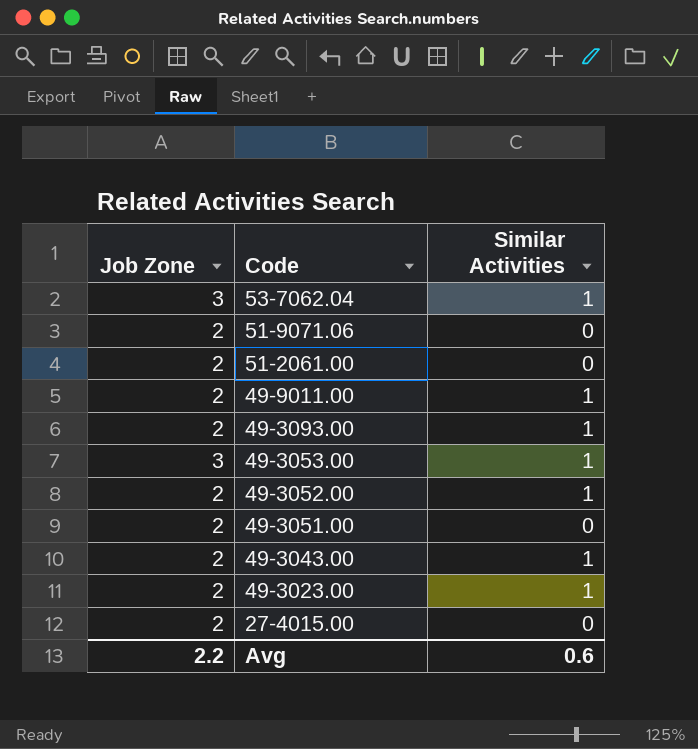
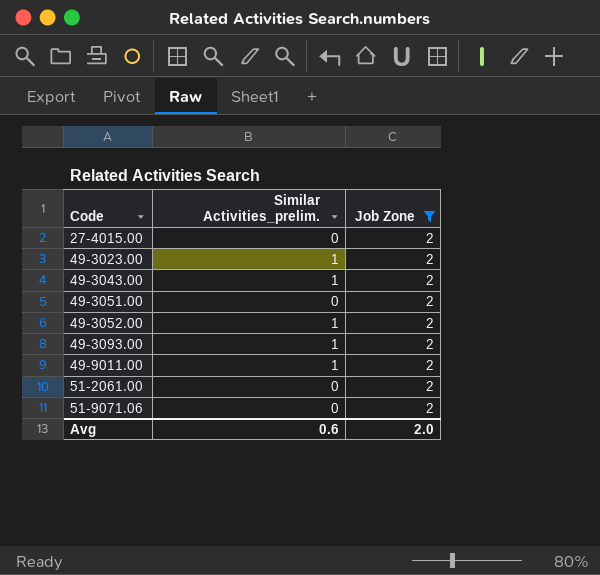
filter: none -> Job Zone = 2
row order: Code descending -> Code ascending
column name: Similar Activities -> Similar Activities_prelim.
column Job Zone | position: 1 -> 3
Avg | Job Zone: 2.2 -> 2.0

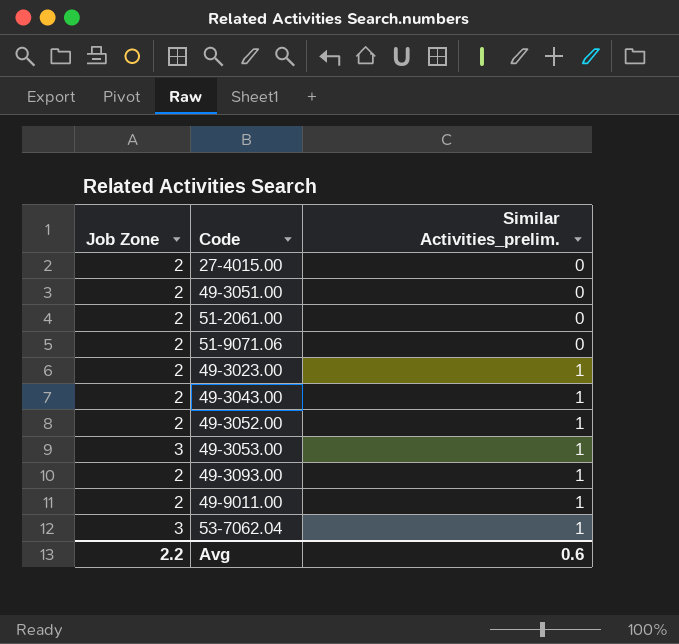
filter: Job Zone = 2 -> none
row order: Code ascending -> Similar Activities_prelim. ascending
column Job Zone | position: 3 -> 1
Avg | Job Zone: 2.0 -> 2.2

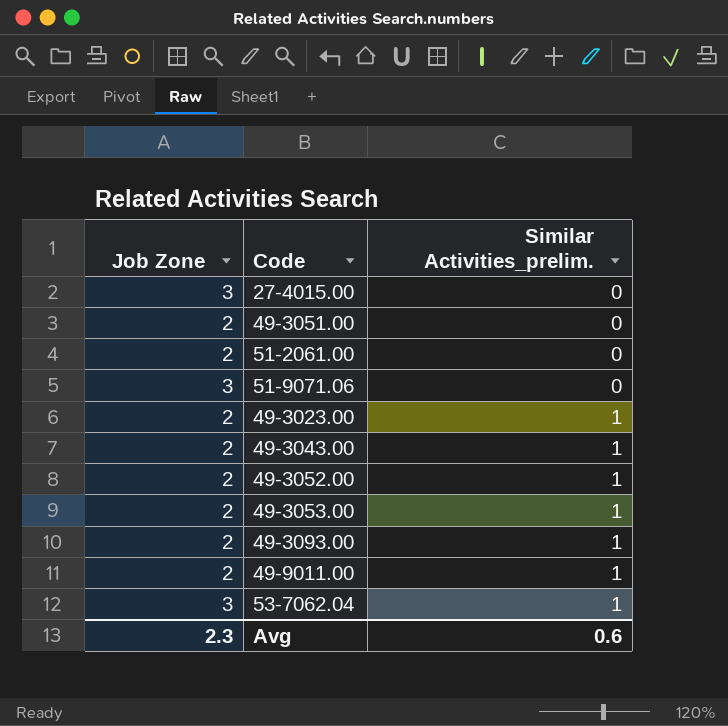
27-4015.00 | Job Zone: 2 -> 3
51-9071.06 | Job Zone: 2 -> 3
49-3053.00 | Job Zone: 3 -> 2
Avg | Job Zone: 2.2 -> 2.3

